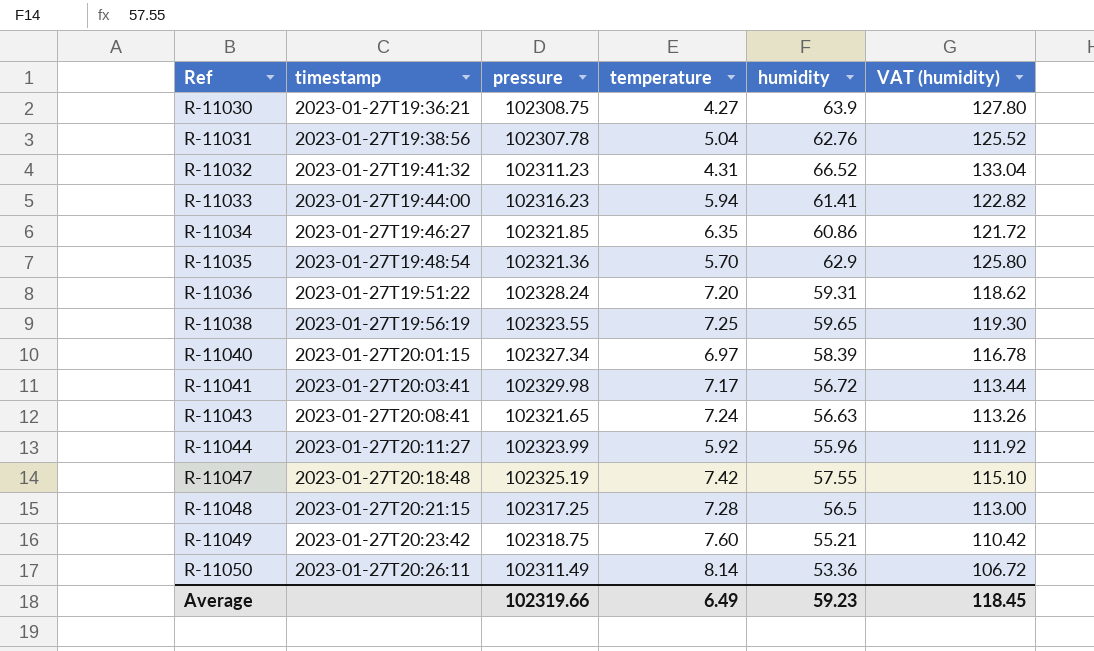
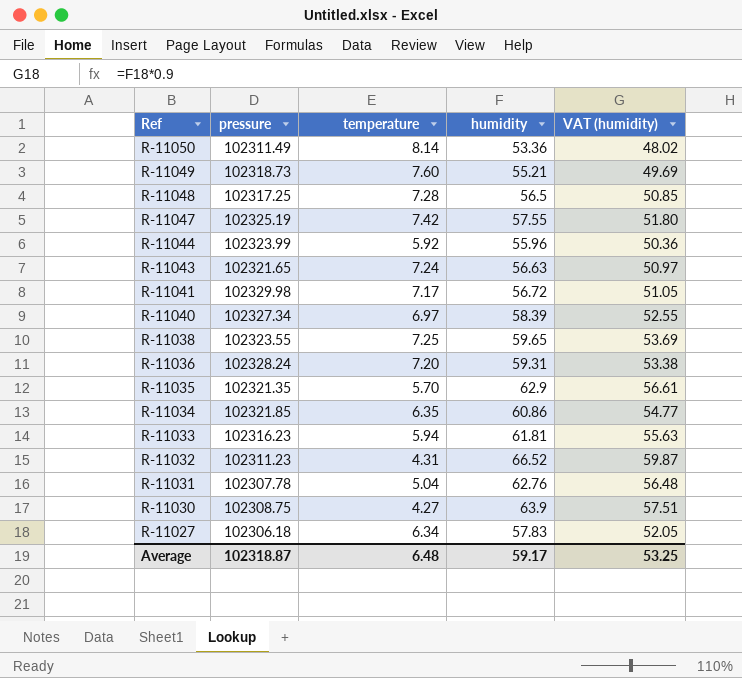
row order: Ref ascending -> Ref descending
column timestamp | position: 2 -> none
column VAT (humidity) | formula: [humidity] * 2 -> [humidity] * 0.9
R-11049 | pressure: 102318.75 -> 102318.73
R-11035 | pressure: 102321.36 -> 102321.35
R-11033 | humidity: 61.41 -> 61.81
row R-11027: none -> 102306.18 | 6.34 | 57.83 | 52.05
Average | pressure: 102319.66 -> 102318.87
Average | temperature: 6.49 -> 6.48
Average | humidity: 59.23 -> 59.17
Average | VAT (humidity): 118.45 -> 53.25

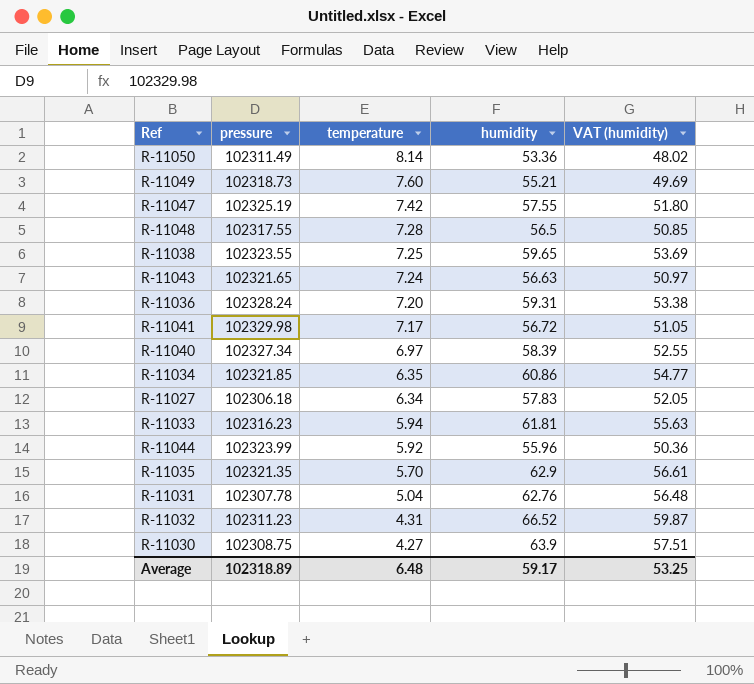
row order: Ref descending -> temperature descending
R-11048 | pressure: 102317.25 -> 102317.55
Average | pressure: 102318.87 -> 102318.89

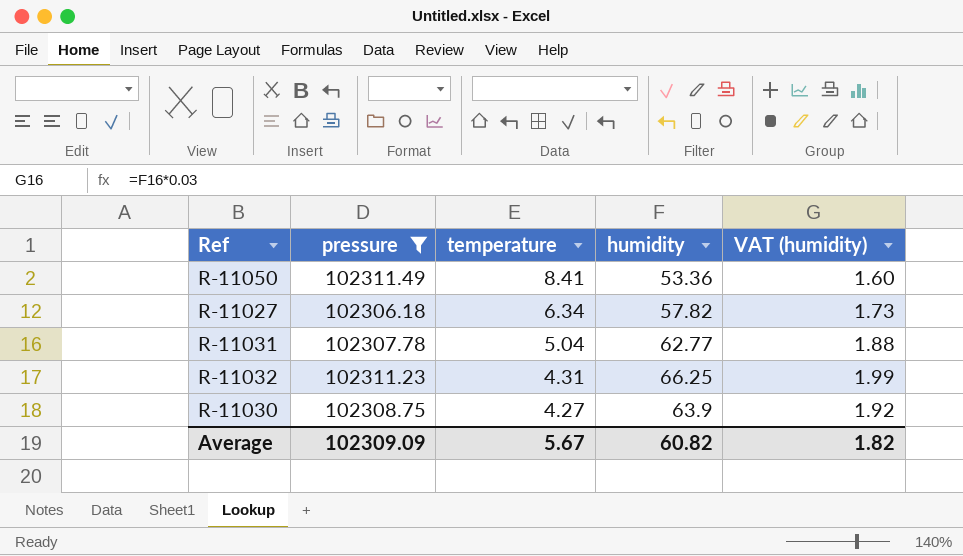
filter: none -> pressure <= 102311.49
column VAT (humidity) | formula: [humidity] * 0.9 -> [humidity] * 0.03
R-11050 | temperature: 8.14 -> 8.41
R-11027 | humidity: 57.83 -> 57.82
R-11031 | humidity: 62.76 -> 62.77
R-11032 | humidity: 66.52 -> 66.25
Average | pressure: 102318.89 -> 102309.09
Average | temperature: 6.48 -> 5.67
Average | humidity: 59.17 -> 60.82
Average | VAT (humidity): 53.25 -> 1.82

